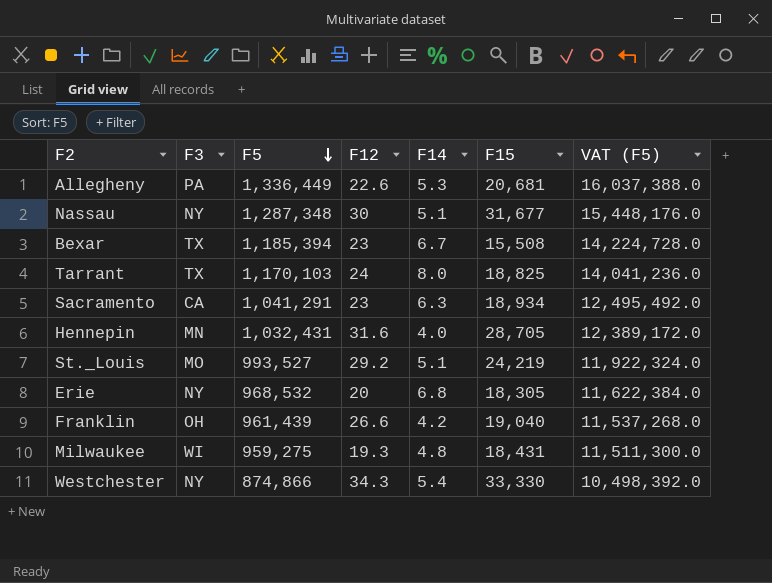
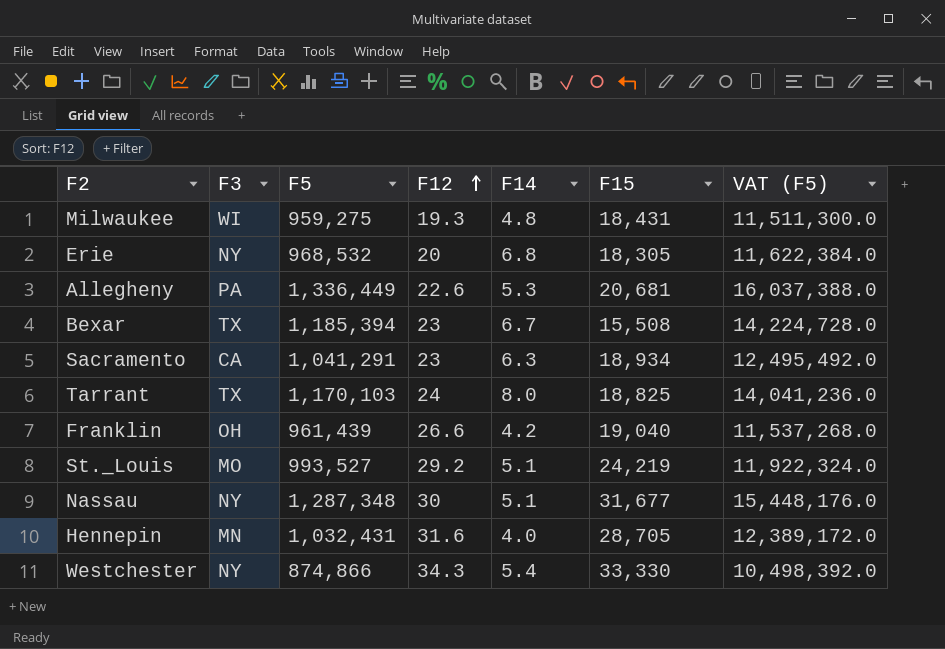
row order: F5 descending -> F12 ascending

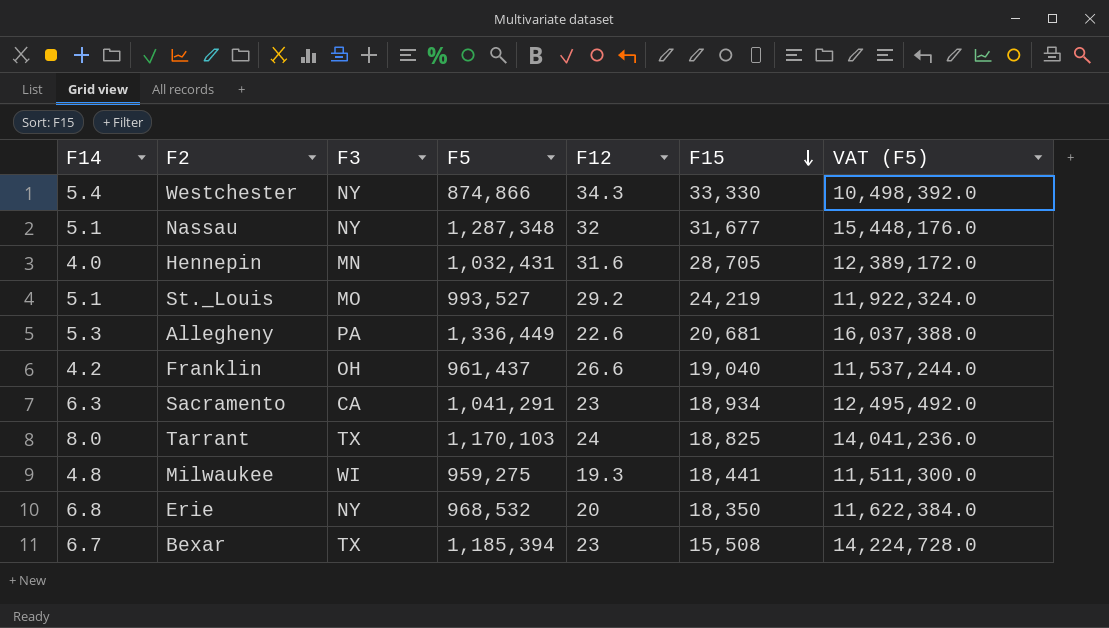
row order: F12 ascending -> F15 descending
column F14 | position: 5 -> 1
Nassau | F12: 30 -> 32
Franklin | F5: 961,439 -> 961,437
Franklin | VAT (F5): 11,537,268.0 -> 11,537,244.0
Milwaukee | F15: 18,431 -> 18,441
Erie | F15: 18,305 -> 18,350

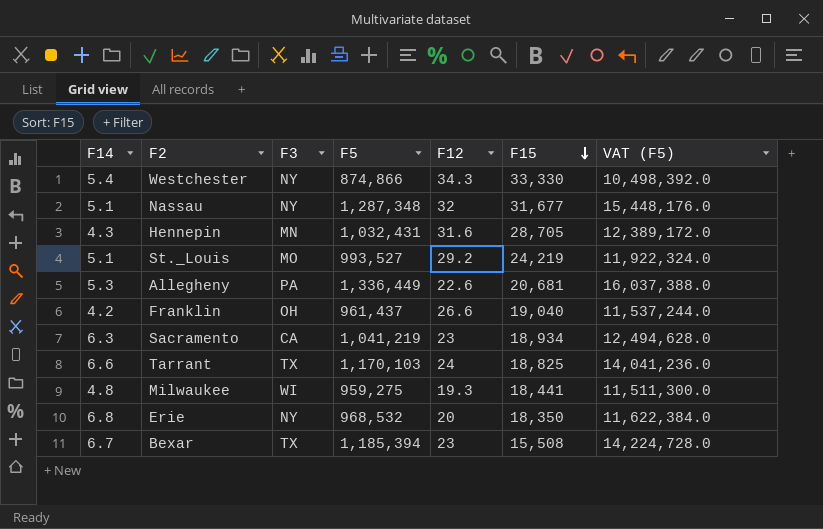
Hennepin | F14: 4.0 -> 4.3
Sacramento | F5: 1,041,291 -> 1,041,219
Sacramento | VAT (F5): 12,495,492.0 -> 12,494,628.0
Tarrant | F14: 8.0 -> 6.6

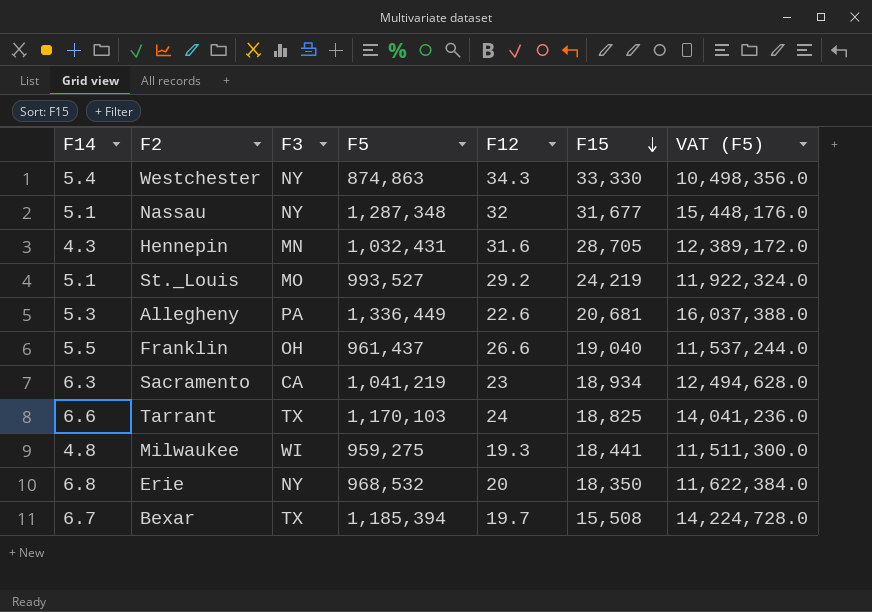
Westchester | F5: 874,866 -> 874,863
Westchester | VAT (F5): 10,498,392.0 -> 10,498,356.0
Franklin | F14: 4.2 -> 5.5
Bexar | F12: 23 -> 19.7

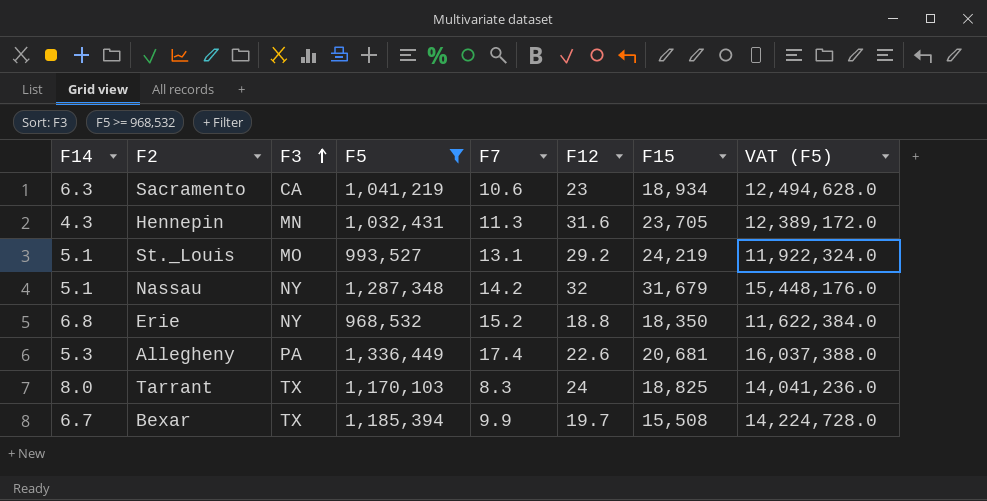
filter: none -> F5 >= 968,532
row order: F15 descending -> F3 ascending
column F7 | position: none -> 5
Hennepin | F15: 28,705 -> 23,705
Nassau | F15: 31,677 -> 31,679
Erie | F12: 20 -> 18.8
Tarrant | F14: 6.6 -> 8.0

